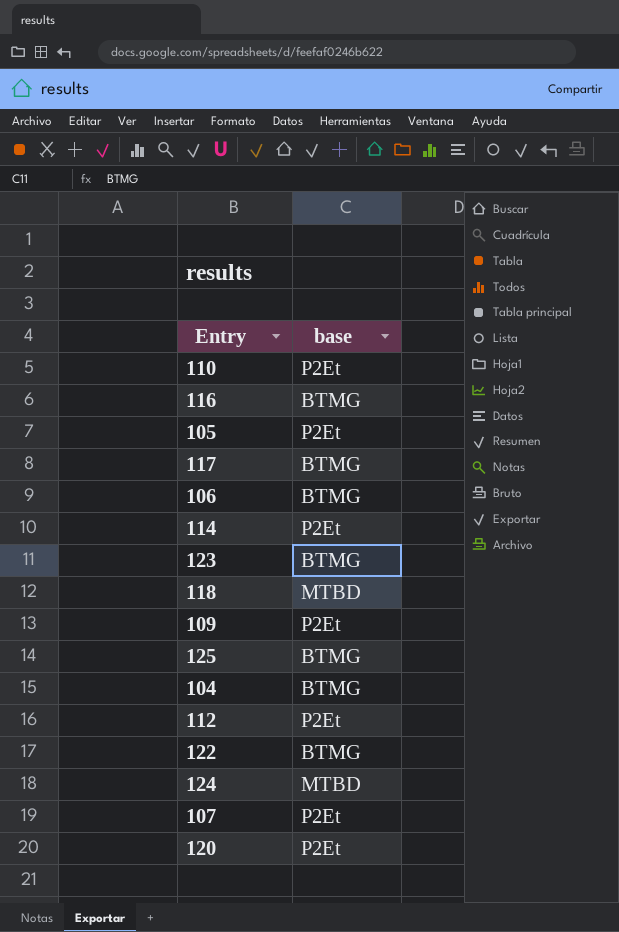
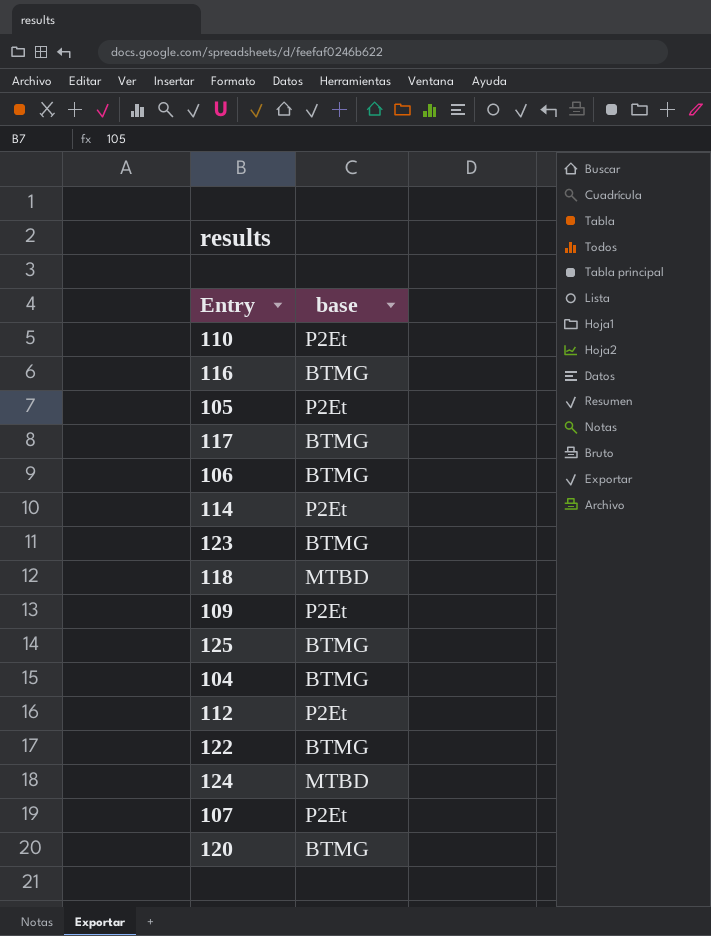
120 | base: P2Et -> BTMG

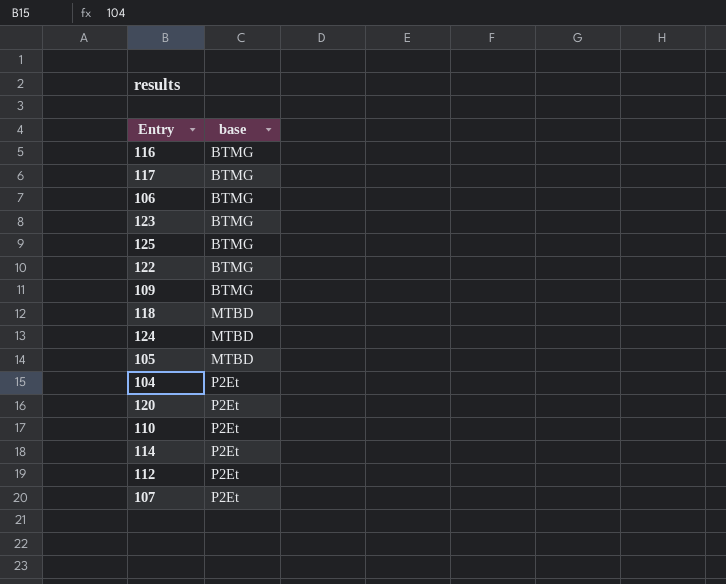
row order: none -> base ascending
109 | base: P2Et -> BTMG
105 | base: P2Et -> MTBD
104 | base: BTMG -> P2Et
120 | base: BTMG -> P2Et

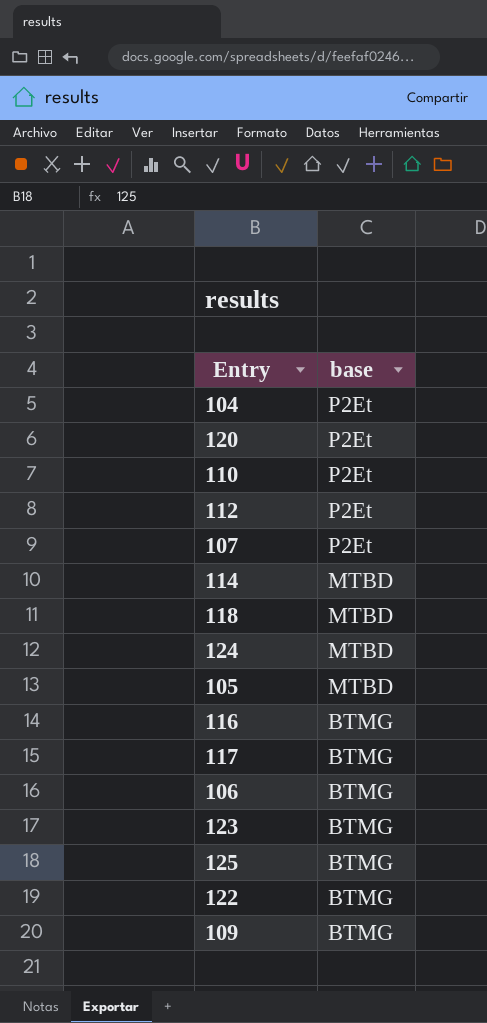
row order: base ascending -> base descending
114 | base: P2Et -> MTBD

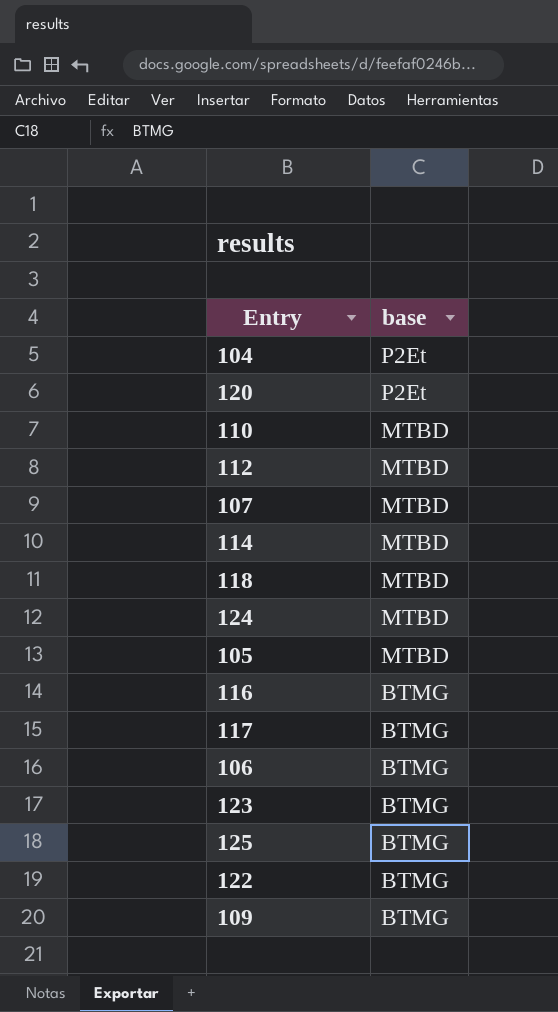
110 | base: P2Et -> MTBD
112 | base: P2Et -> MTBD
107 | base: P2Et -> MTBD

